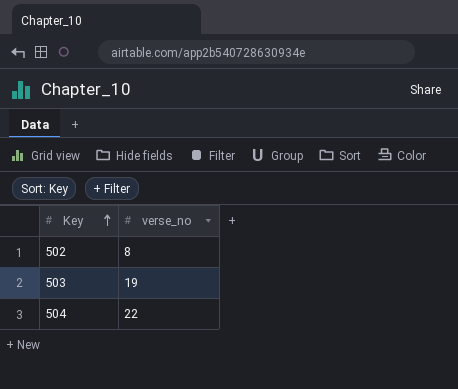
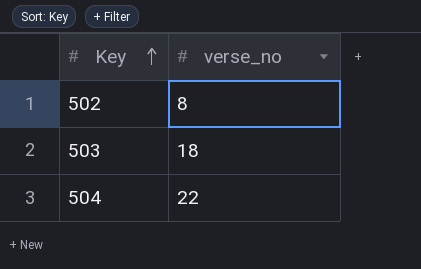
503 | verse_no: 19 -> 18

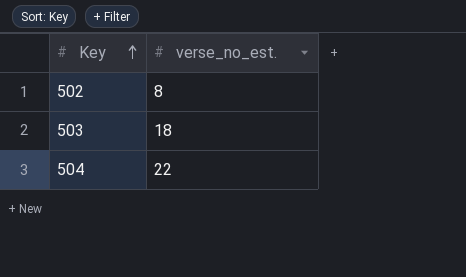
column name: verse_no -> verse_no_est.

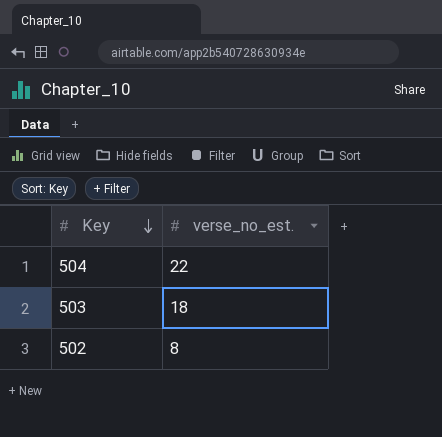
row order: Key ascending -> Key descending

